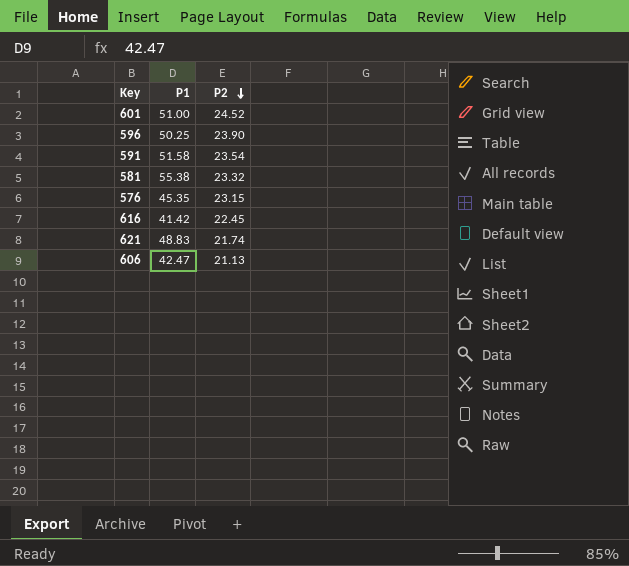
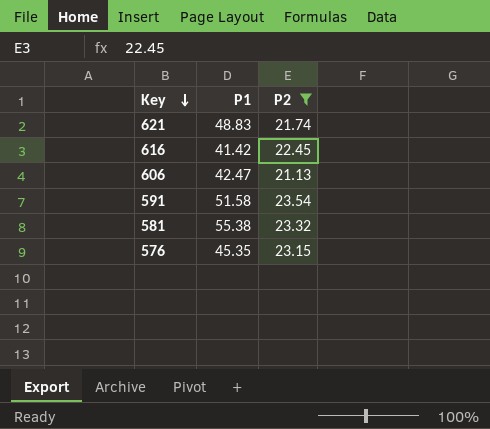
filter: none -> P2 <= 23.54
row order: P2 descending -> Key descending

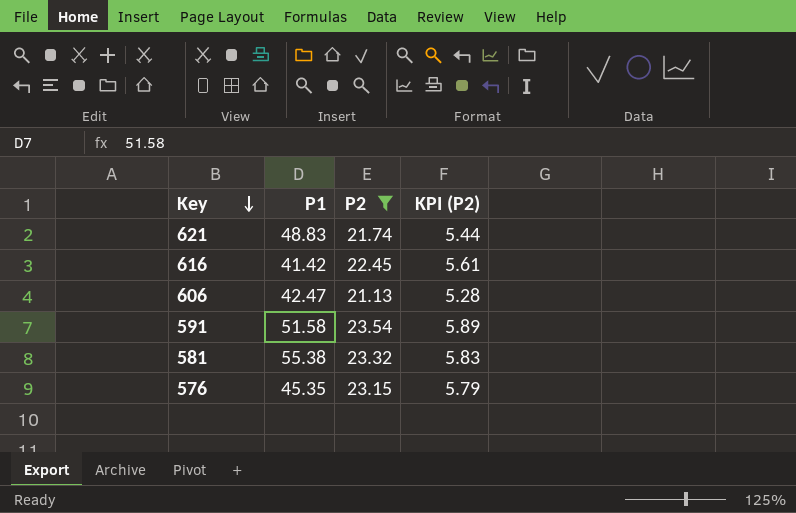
column KPI (P2) | formula: none -> [P2] * 0.25

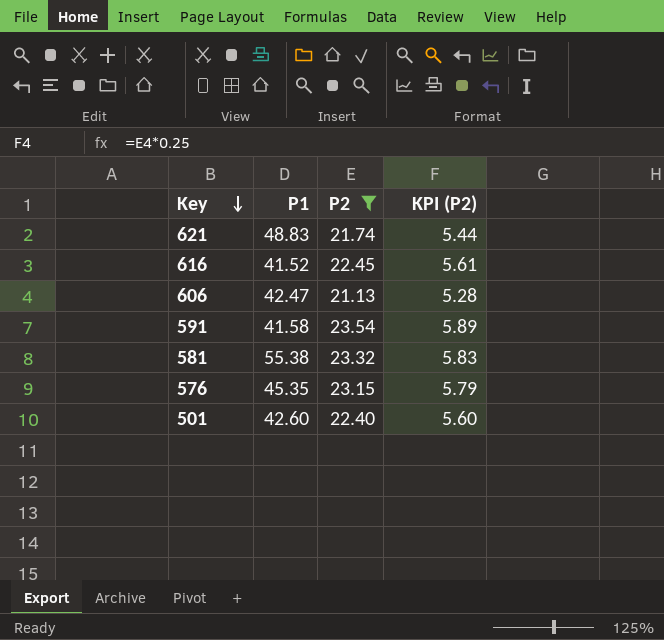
616 | P1: 41.42 -> 41.52
591 | P1: 51.58 -> 41.58
row 501: none -> 42.60 | 22.40 | 5.60

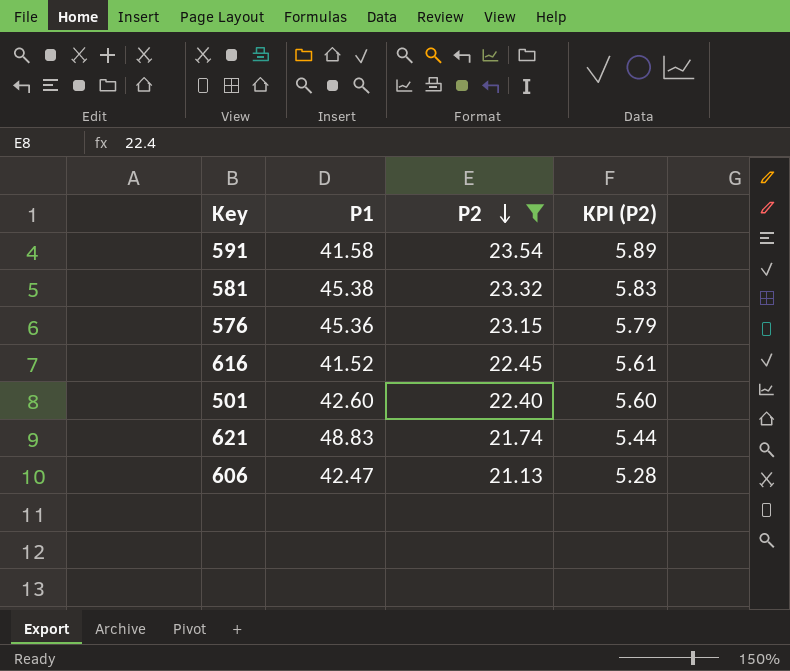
row order: Key descending -> P2 descending
581 | P1: 55.38 -> 45.38
576 | P1: 45.35 -> 45.36

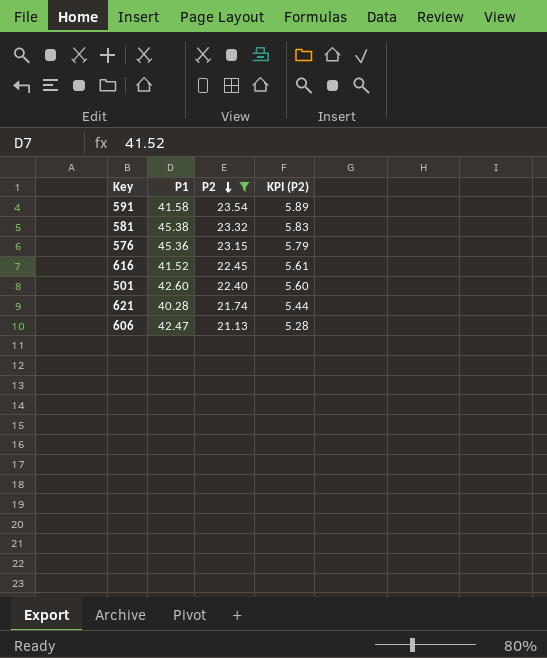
621 | P1: 48.83 -> 40.28

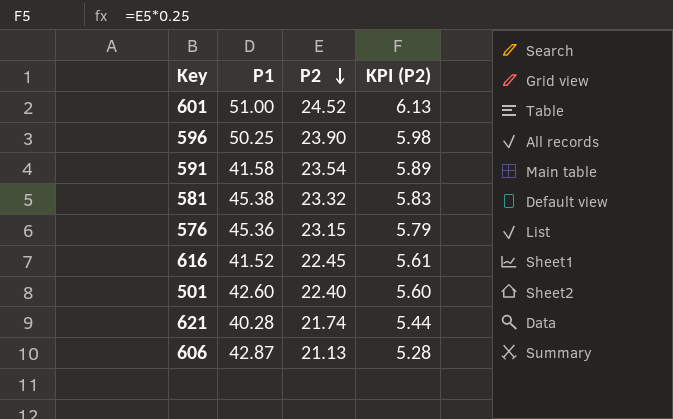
filter: P2 <= 23.54 -> none
606 | P1: 42.47 -> 42.87

